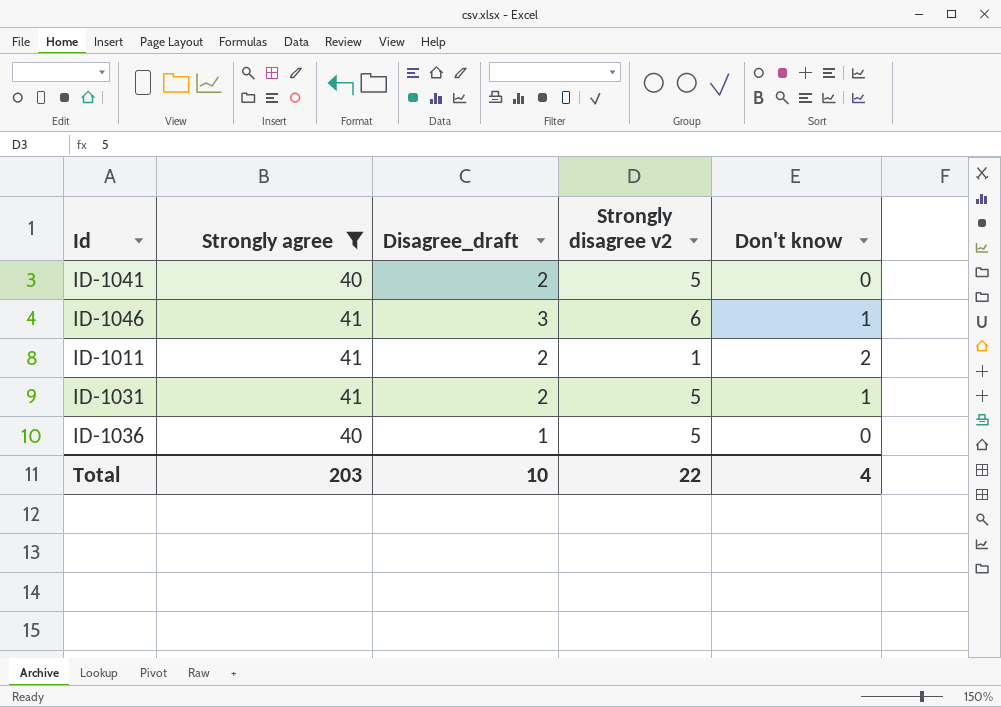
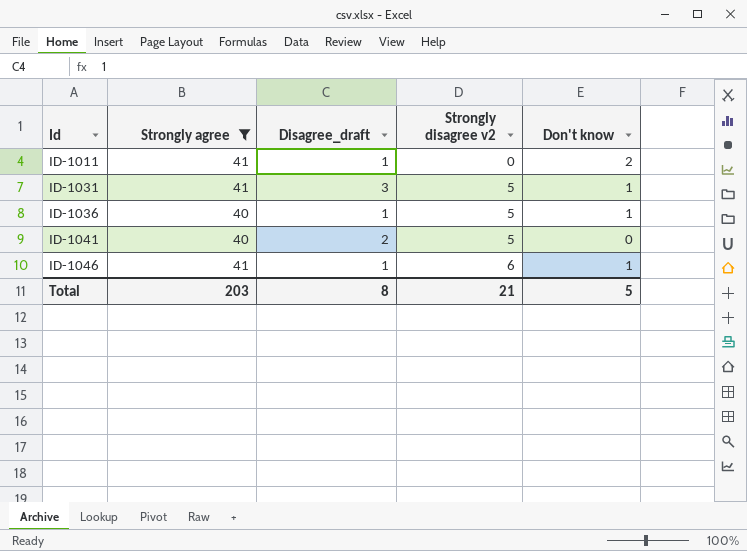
row order: none -> Id ascending
ID-1011 | Disagree_draft: 2 -> 1
ID-1011 | Strongly disagree v2: 1 -> 0
ID-1031 | Disagree_draft: 2 -> 3
ID-1036 | Don't know: 0 -> 1
ID-1046 | Disagree_draft: 3 -> 1
Total | Disagree_draft: 10 -> 8
Total | Strongly disagree v2: 22 -> 21
Total | Don't know: 4 -> 5

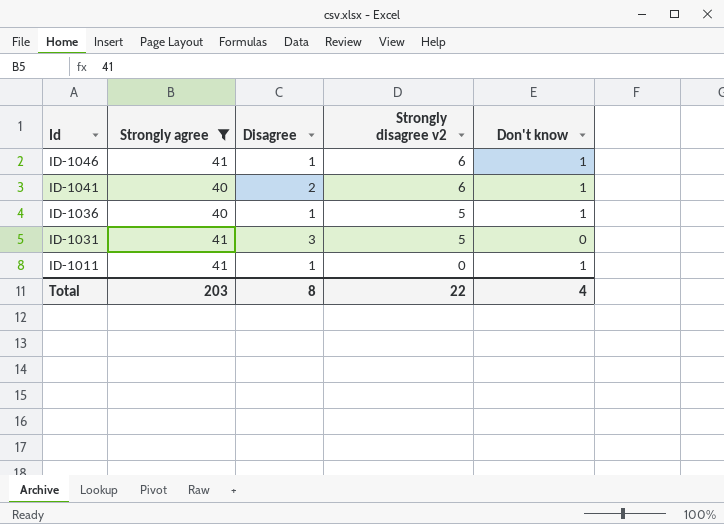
row order: Id ascending -> Id descending
column name: Disagree_draft -> Disagree
ID-1041 | Strongly disagree v2: 5 -> 6
ID-1041 | Don't know: 0 -> 1
ID-1031 | Don't know: 1 -> 0
ID-1011 | Don't know: 2 -> 1
Total | Strongly disagree v2: 21 -> 22
Total | Don't know: 5 -> 4

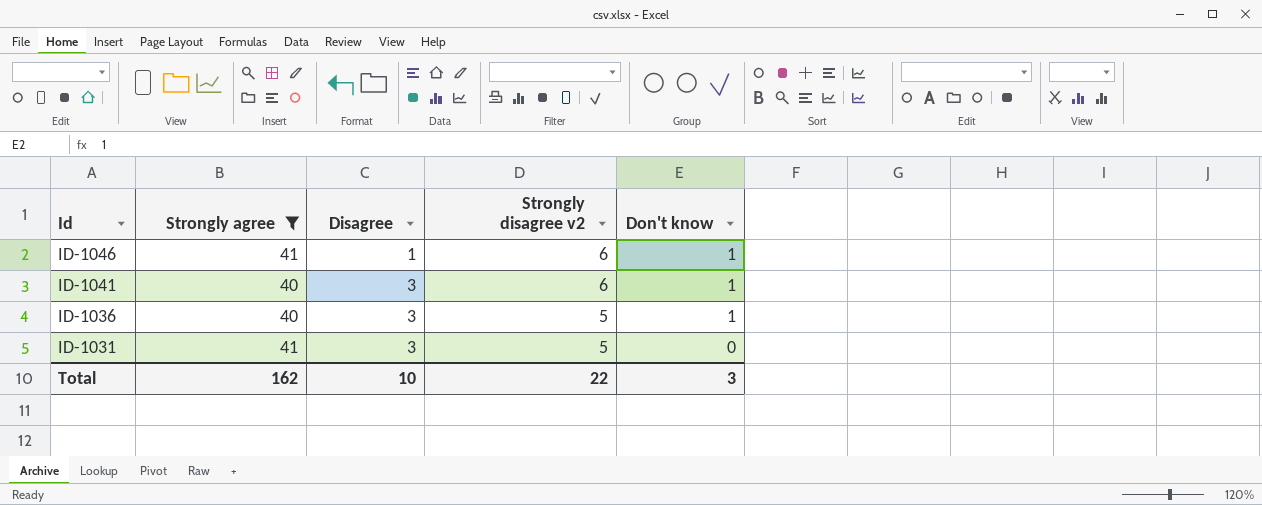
row ID-1011: 41 | 1 | 0 | 1 -> none
ID-1041 | Disagree: 2 -> 3
ID-1036 | Disagree: 1 -> 3
Total | Strongly agree: 203 -> 162
Total | Disagree: 8 -> 10
Total | Don't know: 4 -> 3

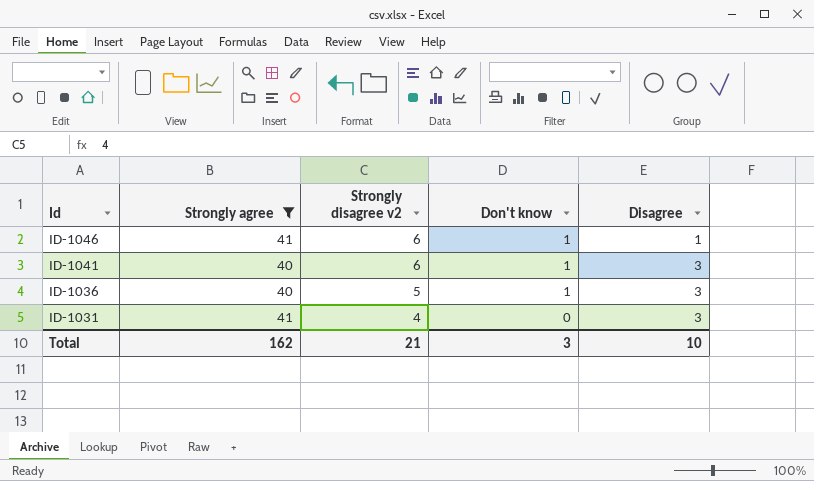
column Disagree | position: 3 -> 5
ID-1031 | Strongly disagree v2: 5 -> 4
Total | Strongly disagree v2: 22 -> 21

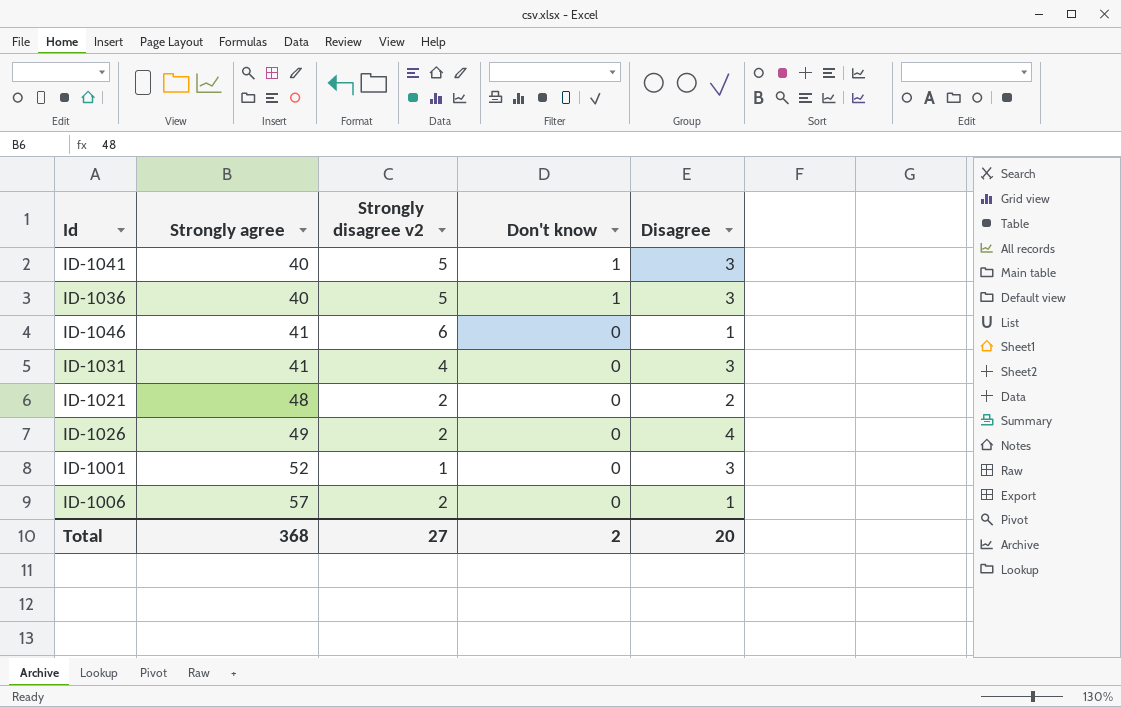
filter: Strongly agree <= 41 -> none
row order: Id descending -> Strongly agree ascending
ID-1041 | Strongly disagree v2: 6 -> 5
ID-1046 | Don't know: 1 -> 0
Total | Strongly agree: 162 -> 368
Total | Strongly disagree v2: 21 -> 27
Total | Don't know: 3 -> 2
Total | Disagree: 10 -> 20

